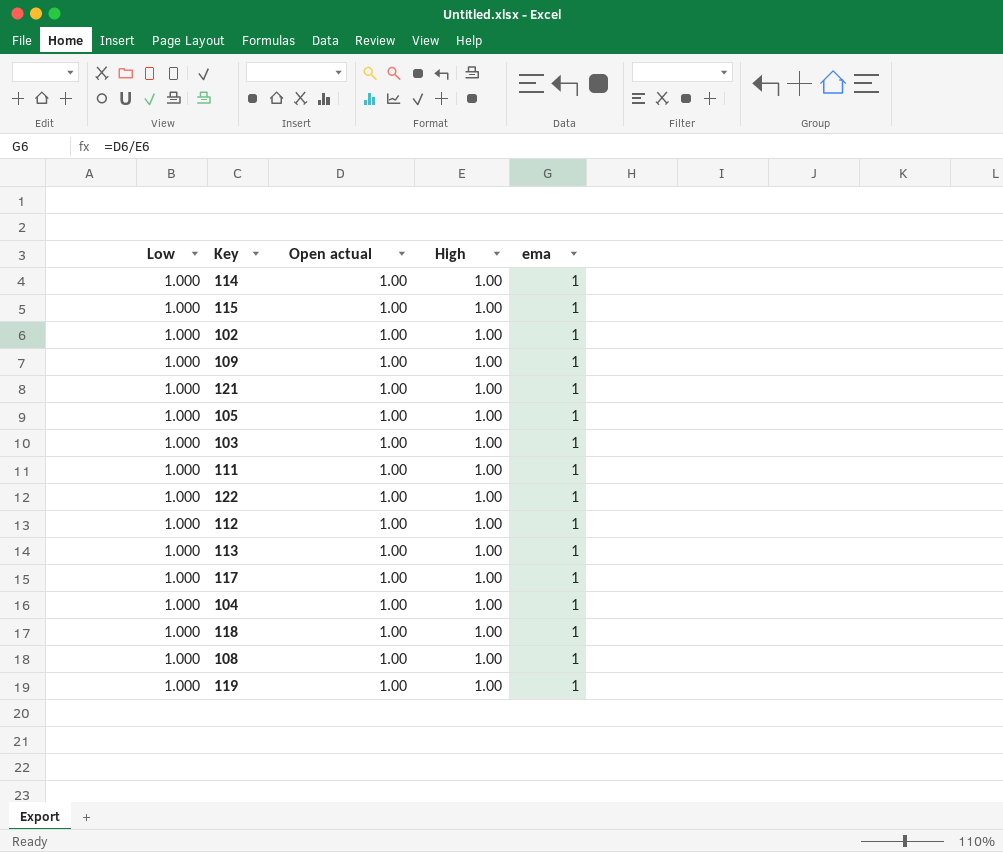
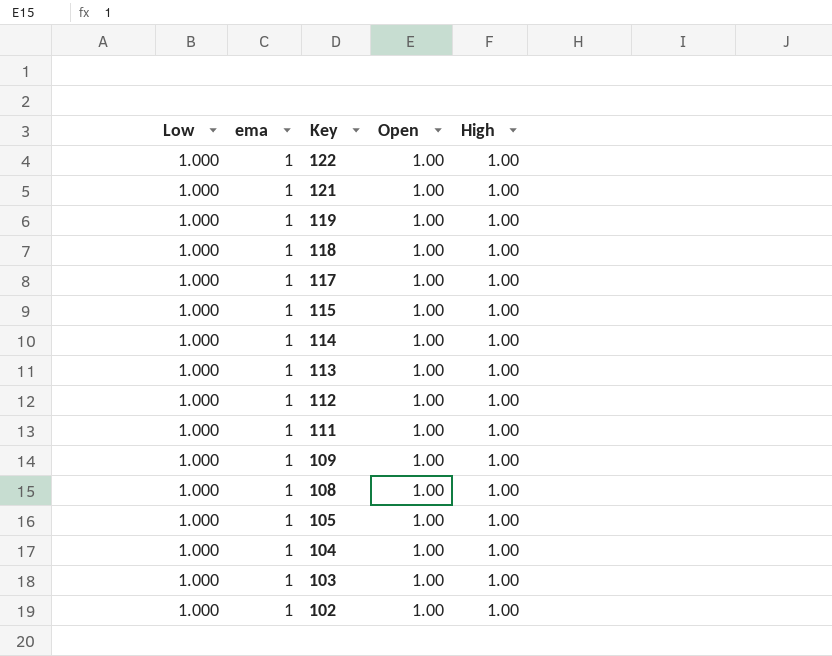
row order: none -> Key descending
column ema | position: 5 -> 2
column name: Open actual -> Open

